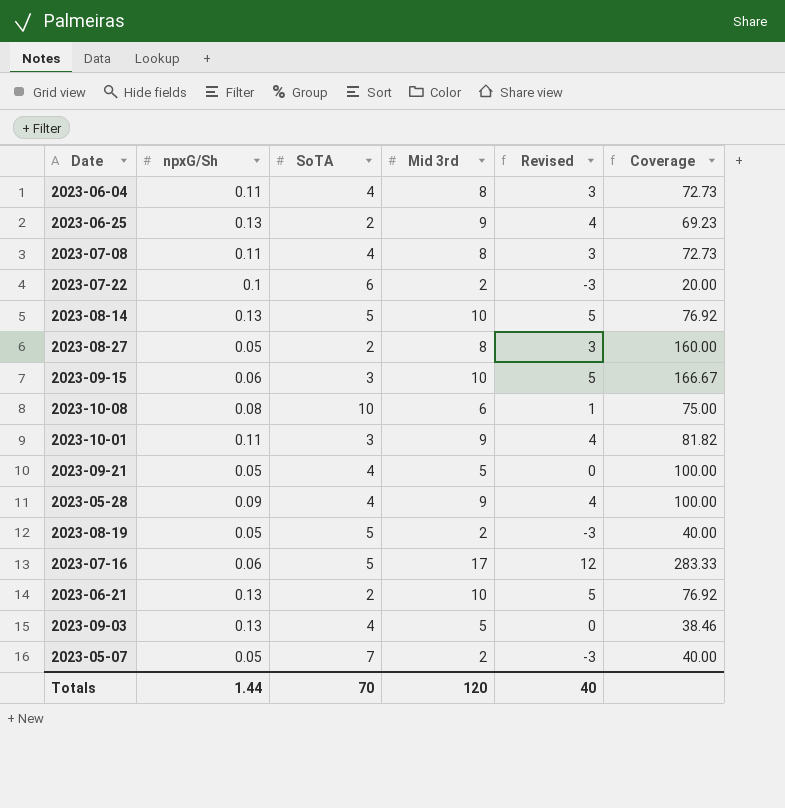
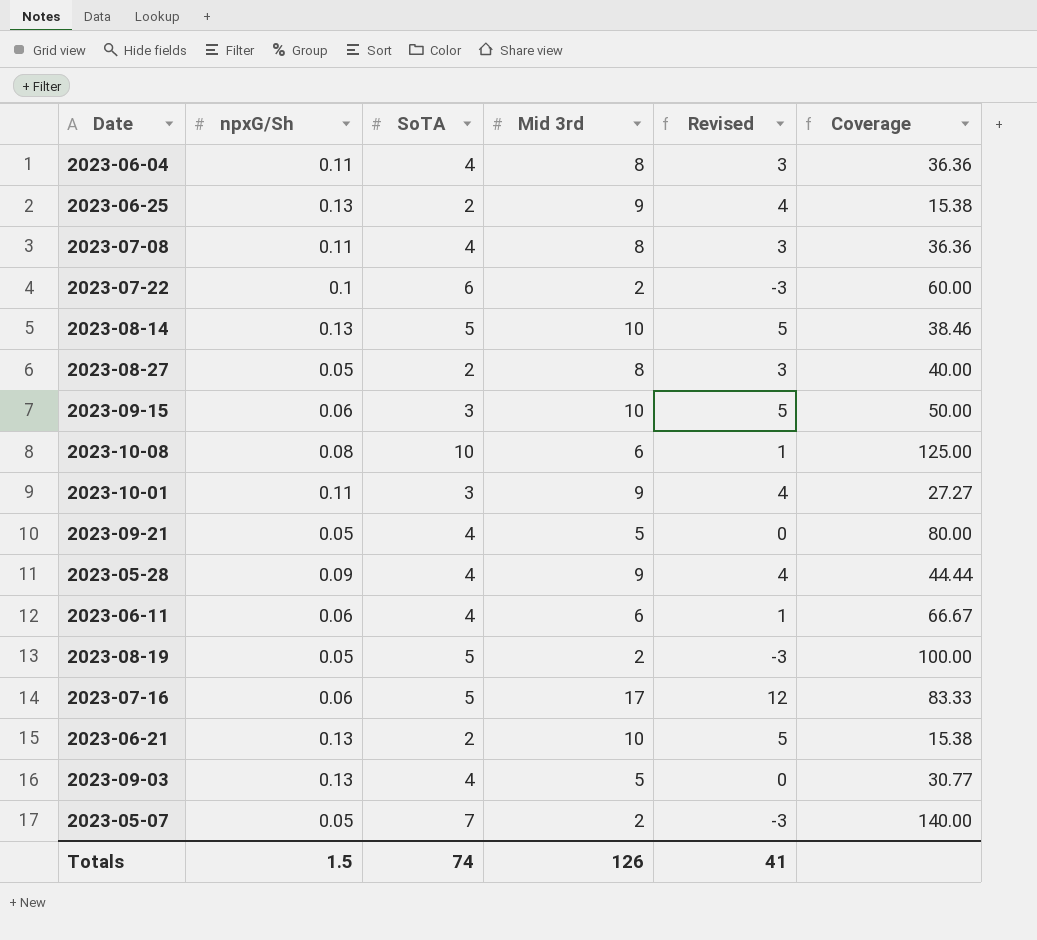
column Coverage | formula: [Mid 3rd] / [npxG/Sh] -> [SoTA] / [npxG/Sh]
row 2023-06-11: none -> 0.06 | 4 | 6 | 1 | 66.67
Totals | npxG/Sh: 1.44 -> 1.5
Totals | SoTA: 70 -> 74
Totals | Mid 3rd: 120 -> 126
Totals | Revised: 40 -> 41

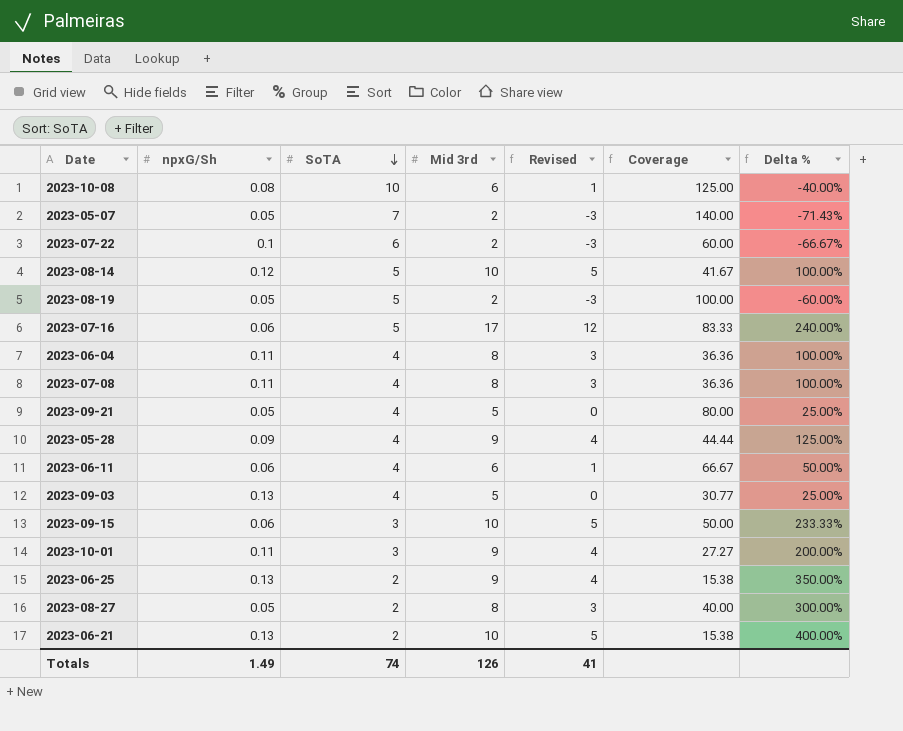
row order: none -> SoTA descending
column Delta % | formula: none -> ([Mid 3rd] - [SoTA]) / [SoTA]
2023-08-14 | npxG/Sh: 0.13 -> 0.12
2023-08-14 | Coverage: 38.46 -> 41.67
Totals | npxG/Sh: 1.5 -> 1.49

